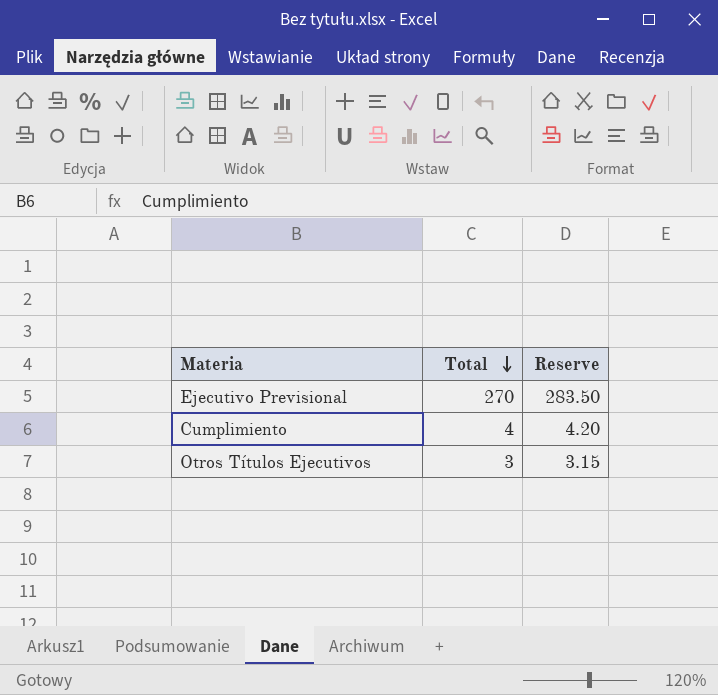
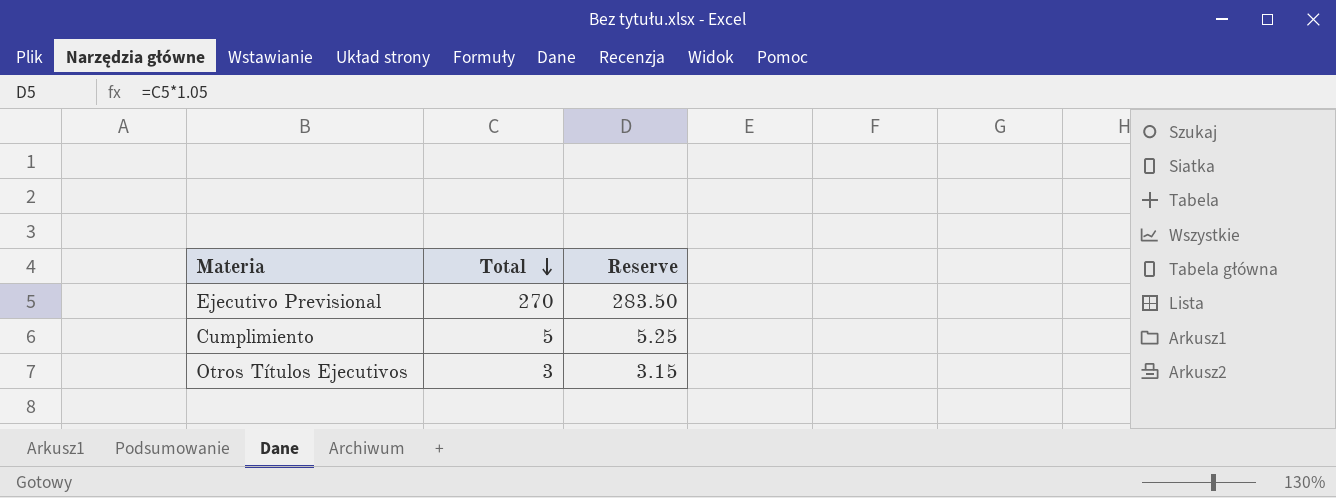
Cumplimiento | Total: 4 -> 5
Cumplimiento | Reserve: 4.20 -> 5.25

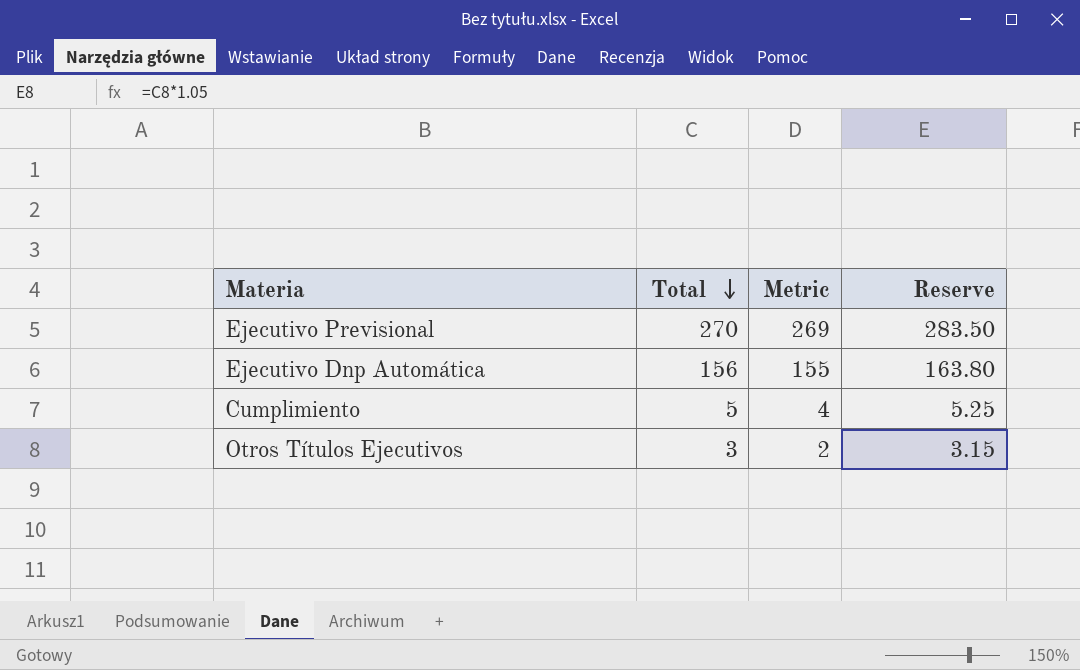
column Metric | formula: none -> [Total] - 1
row Ejecutivo Dnp Automática: none -> 156 | 155 | 163.80

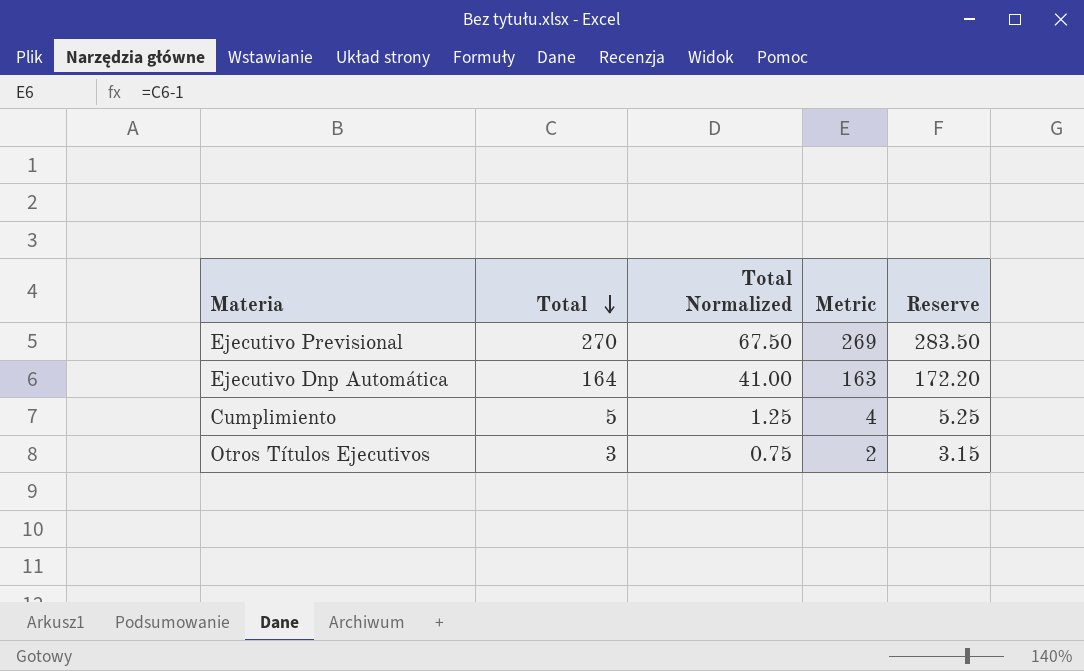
column Total Normalized | formula: none -> [Total] * 0.25
Ejecutivo Dnp Automática | Total: 156 -> 164
Ejecutivo Dnp Automática | Metric: 155 -> 163
Ejecutivo Dnp Automática | Reserve: 163.80 -> 172.20

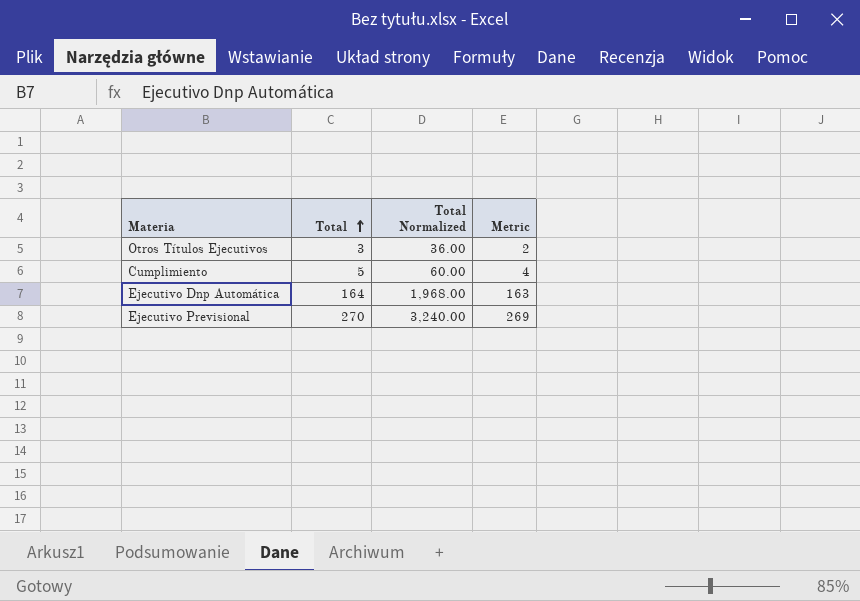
row order: Total descending -> Total ascending
column Reserve | formula: [Total] * 1.05 -> none
column Total Normalized | formula: [Total] * 0.25 -> [Total] * 12

